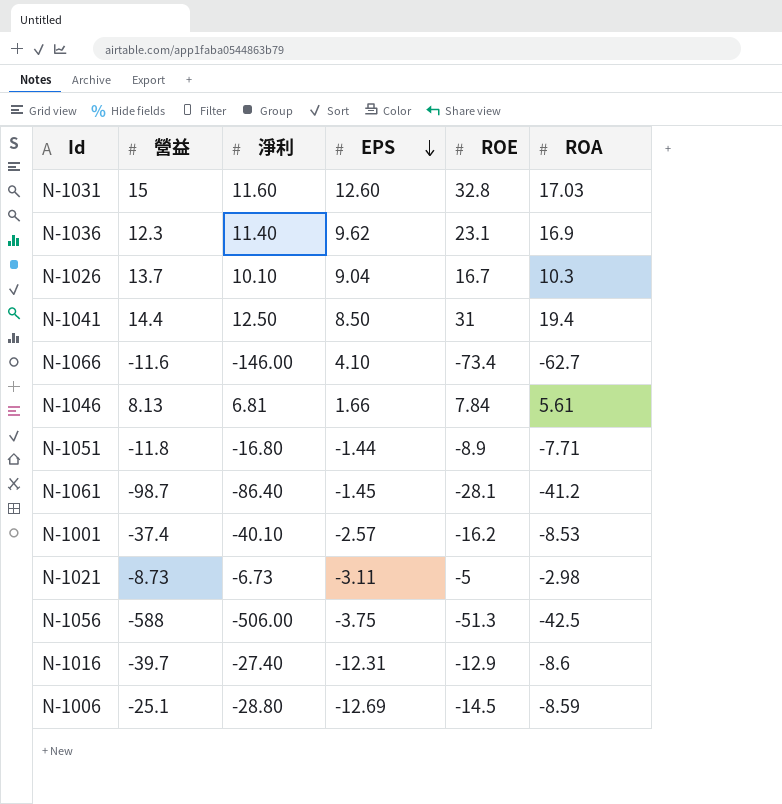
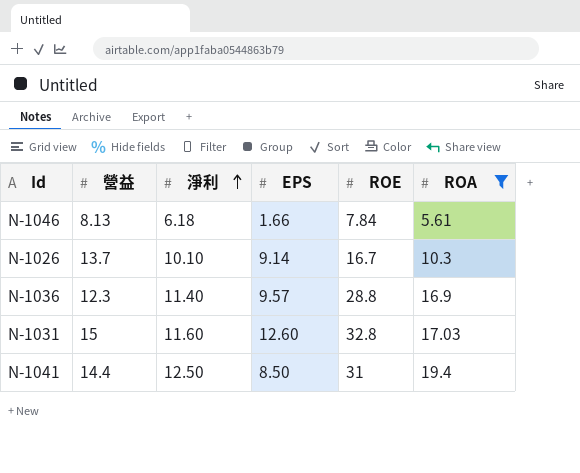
filter: none -> ROA >= 5.61
row order: EPS descending -> 淨利 ascending
N-1046 | 淨利: 6.81 -> 6.18
N-1026 | EPS: 9.04 -> 9.14
N-1036 | EPS: 9.62 -> 9.57
N-1036 | ROE: 23.1 -> 28.8

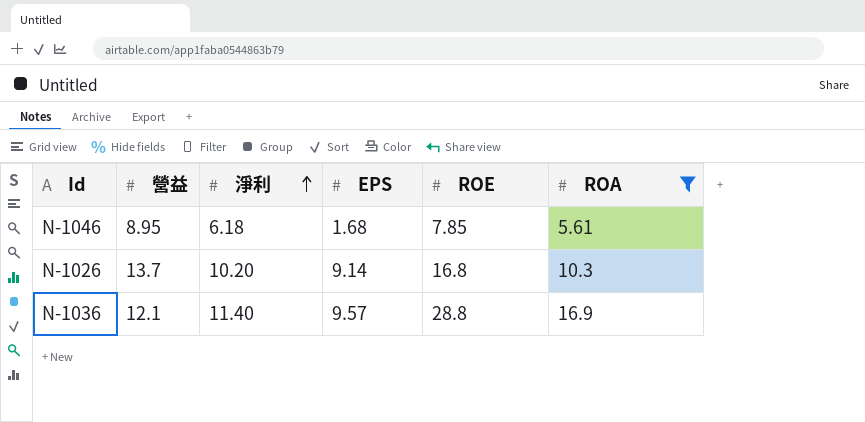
row N-1031: 15 | 11.60 | 12.60 | 32.8 | 17.03 -> none
row N-1041: 14.4 | 12.50 | 8.50 | 31 | 19.4 -> none
N-1046 | 營益: 8.13 -> 8.95
N-1046 | EPS: 1.66 -> 1.68
N-1046 | ROE: 7.84 -> 7.85
N-1026 | 淨利: 10.10 -> 10.20
N-1026 | ROE: 16.7 -> 16.8
N-1036 | 營益: 12.3 -> 12.1

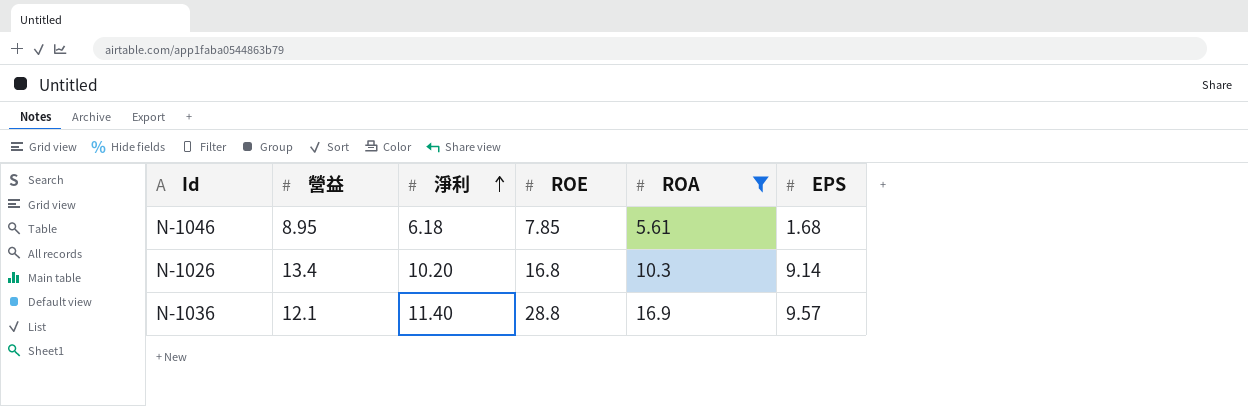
column EPS | position: 4 -> 6
N-1026 | 營益: 13.7 -> 13.4

